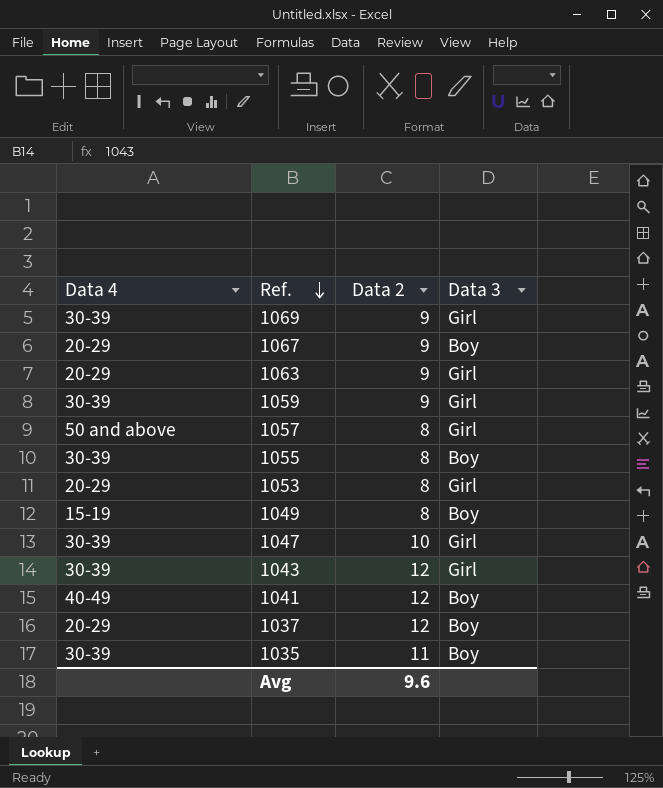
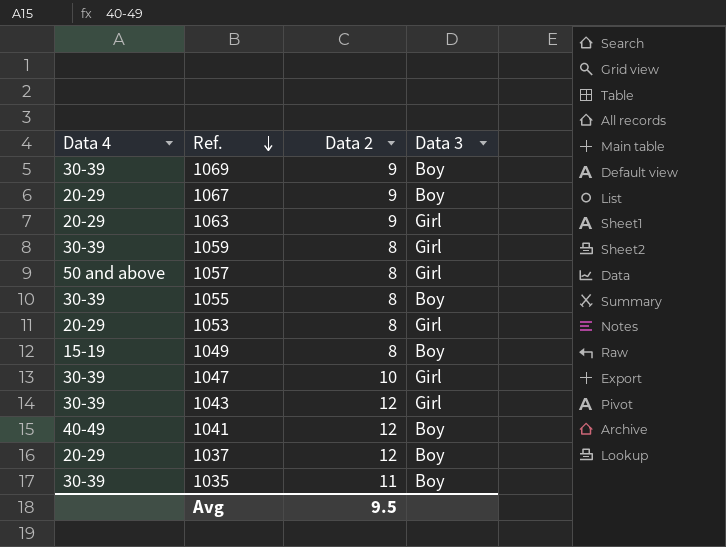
1069 | Data 3: Girl -> Boy
1059 | Data 2: 9 -> 8
Avg | Data 2: 9.6 -> 9.5

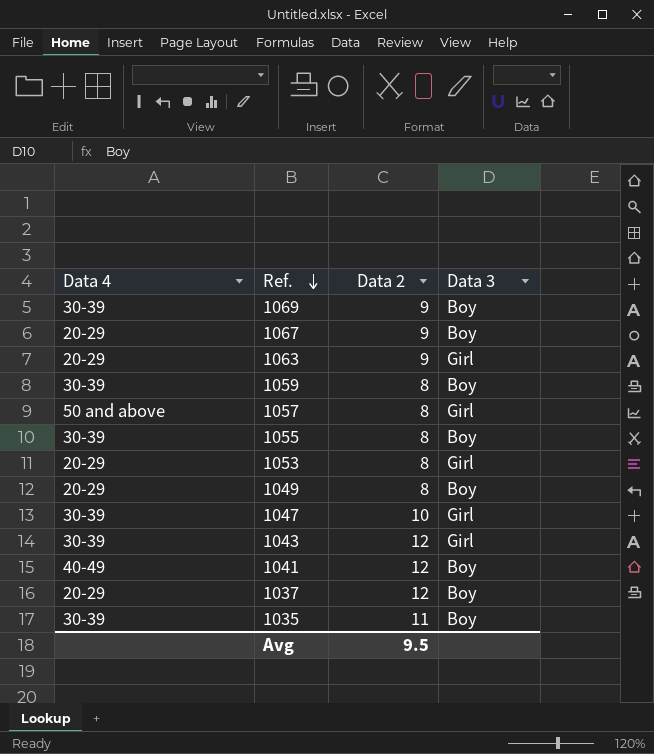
1059 | Data 3: Girl -> Boy
1049 | Data 4: 15-19 -> 20-29

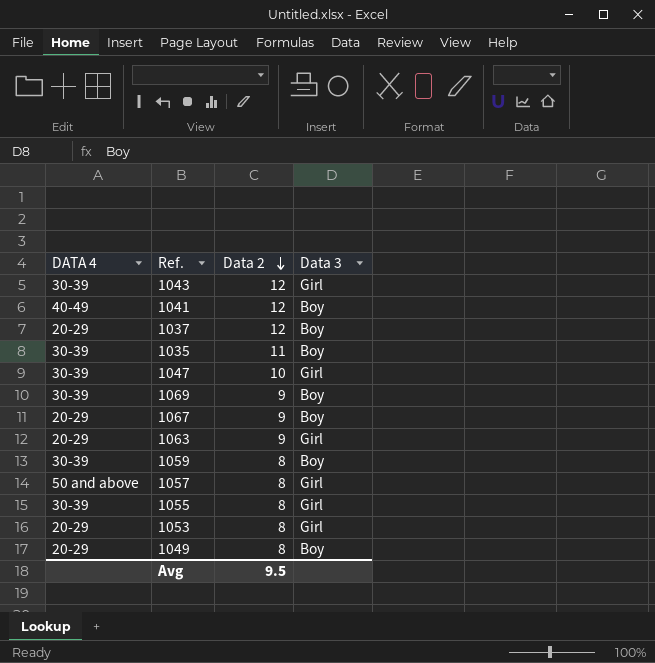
row order: Ref. descending -> Data 2 descending
column name: Data 4 -> DATA 4
1055 | Data 3: Boy -> Girl

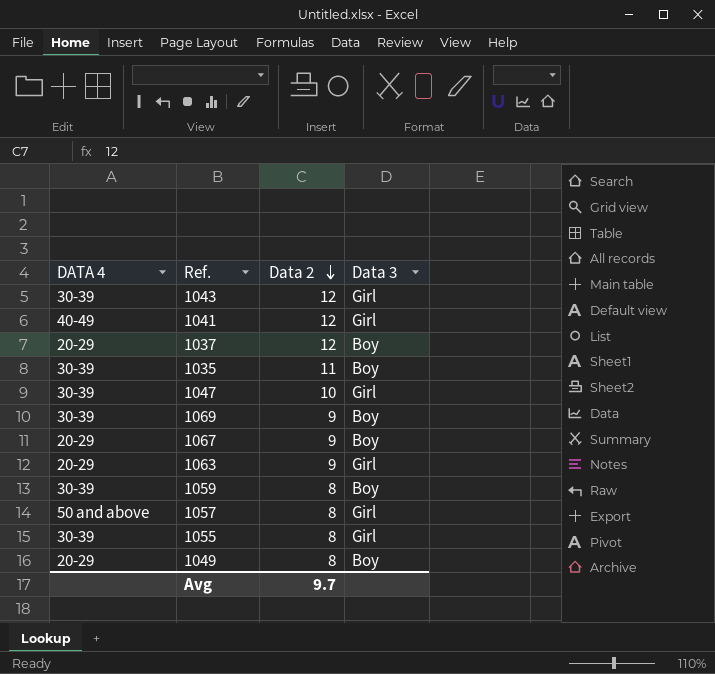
row 1053: 20-29 | 8 | Girl -> none
1041 | Data 3: Boy -> Girl
Avg | Data 2: 9.5 -> 9.7

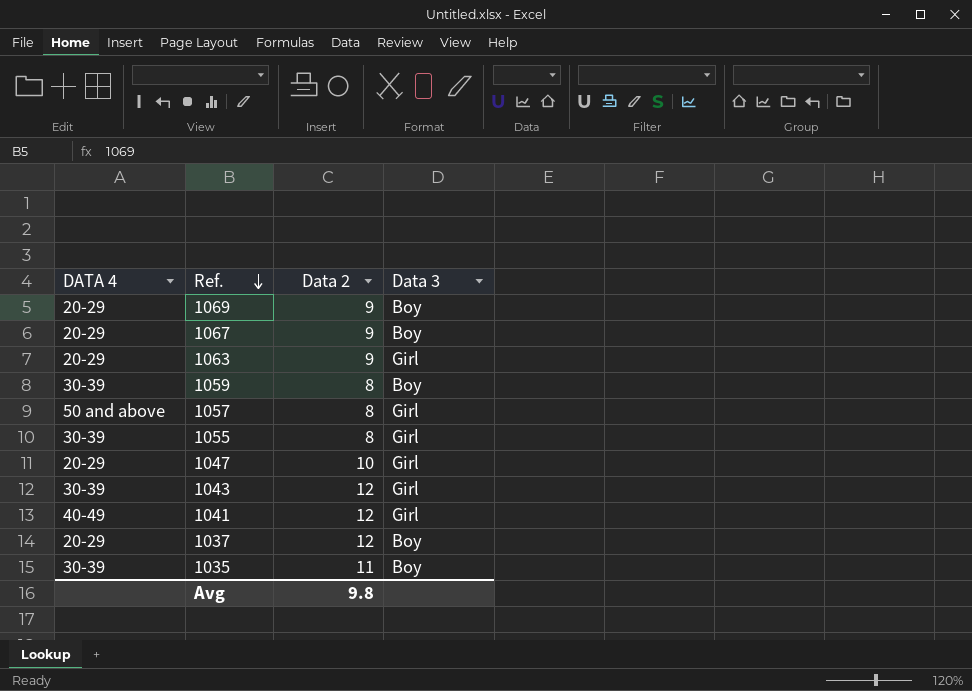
row order: Data 2 descending -> Ref. descending
row 1049: 20-29 | 8 | Boy -> none
1069 | DATA 4: 30-39 -> 20-29
1047 | DATA 4: 30-39 -> 20-29
Avg | Data 2: 9.7 -> 9.8

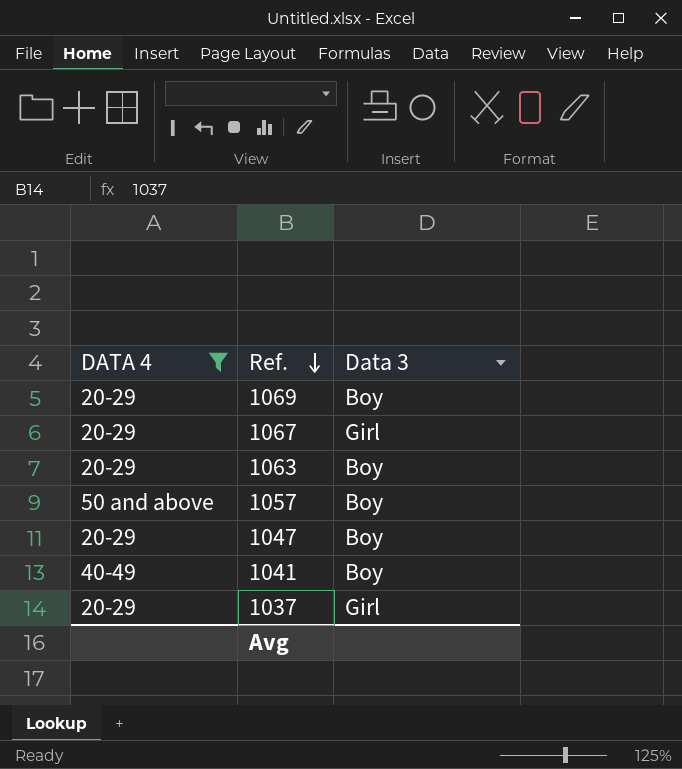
filter: none -> DATA 4 != 30-39
column Data 2 | position: 3 -> none
1067 | Data 3: Boy -> Girl
1063 | Data 3: Girl -> Boy
1057 | Data 3: Girl -> Boy
1047 | Data 3: Girl -> Boy
1041 | Data 3: Girl -> Boy
1037 | Data 3: Boy -> Girl

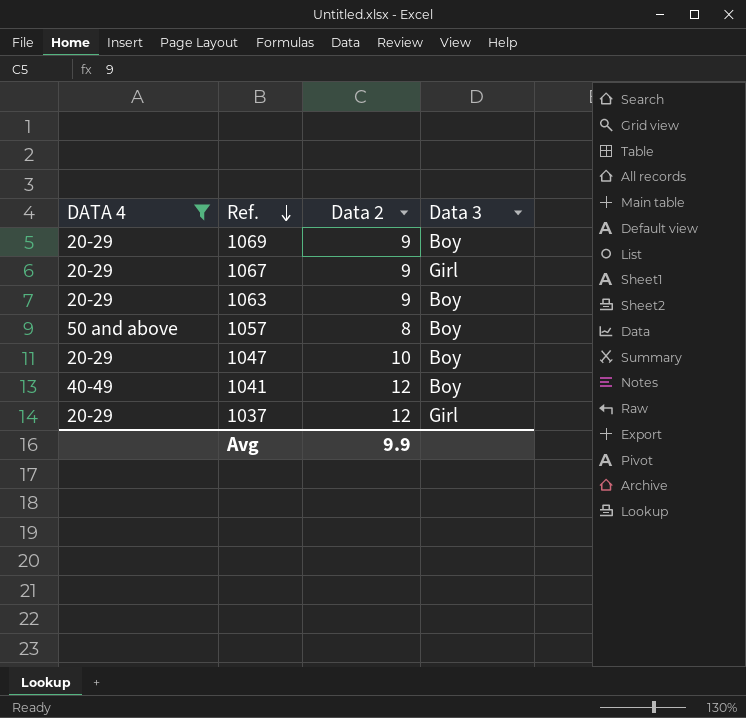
column Data 2 | position: none -> 3

